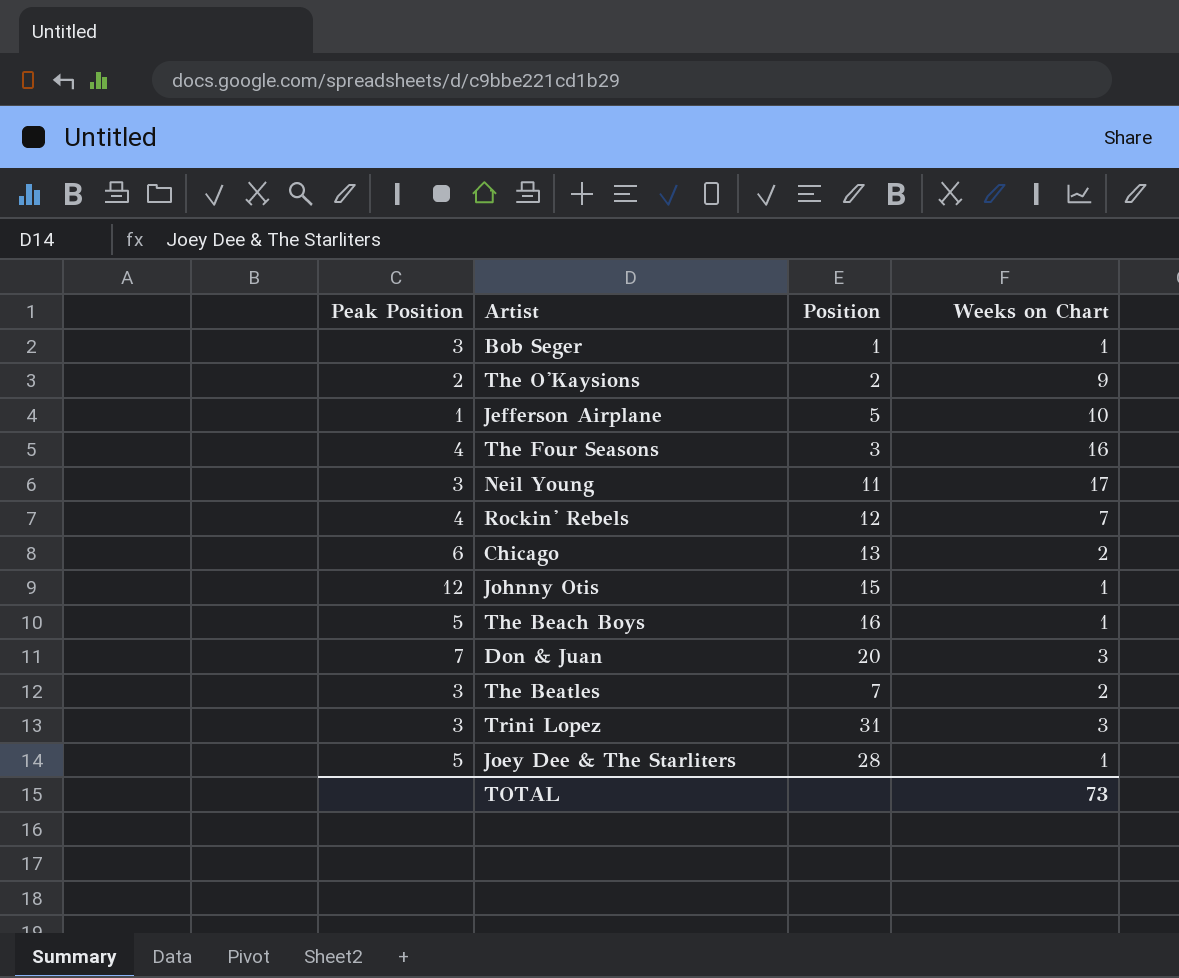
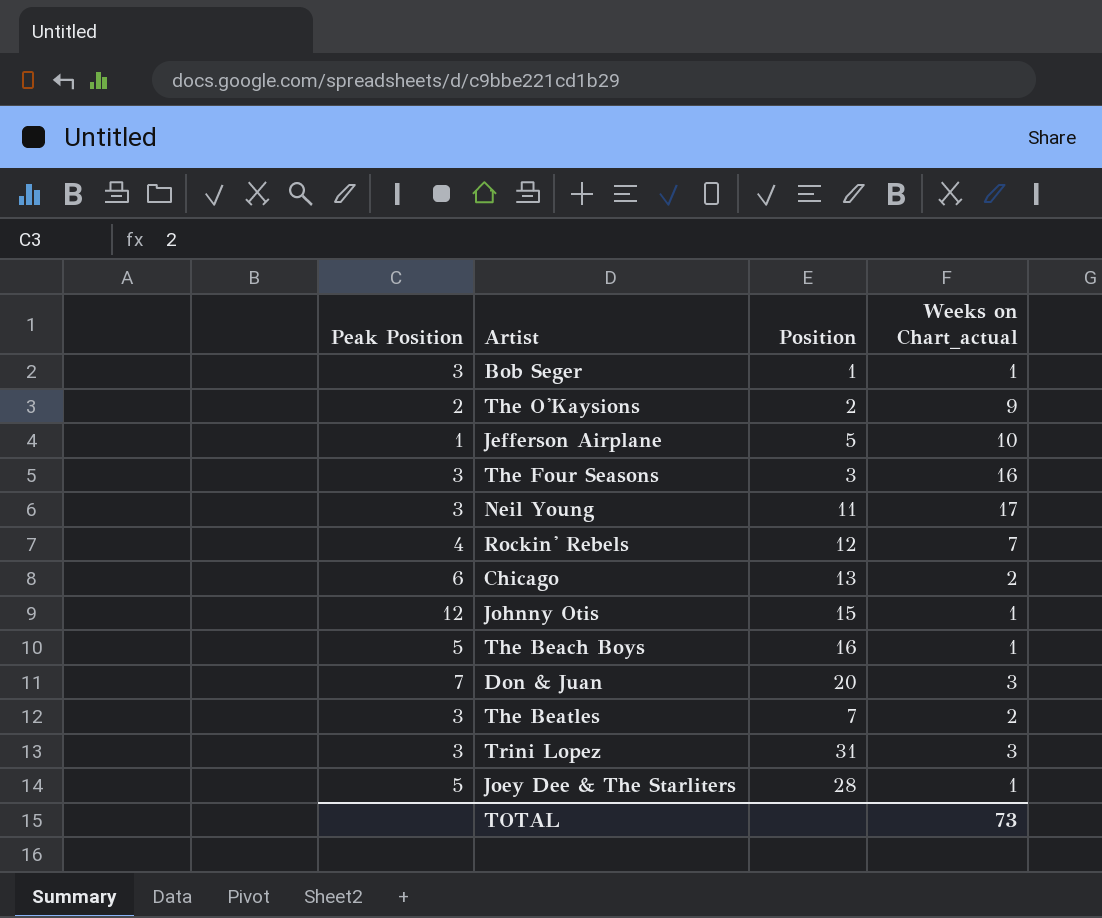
column name: Weeks on Chart -> Weeks on Chart_actual
The Four Seasons | Peak Position: 4 -> 3

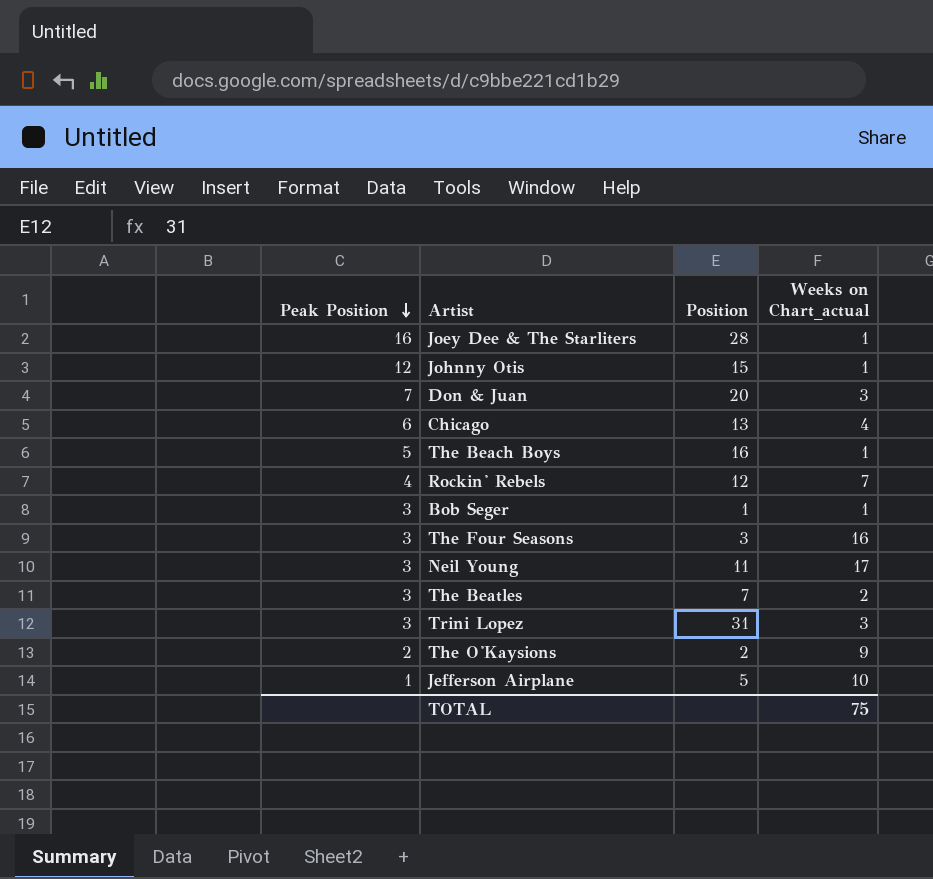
row order: none -> Peak Position descending
Joey Dee & The Starliters | Peak Position: 5 -> 16
Chicago | Weeks on Chart_actual: 2 -> 4
TOTAL | Weeks on Chart_actual: 73 -> 75

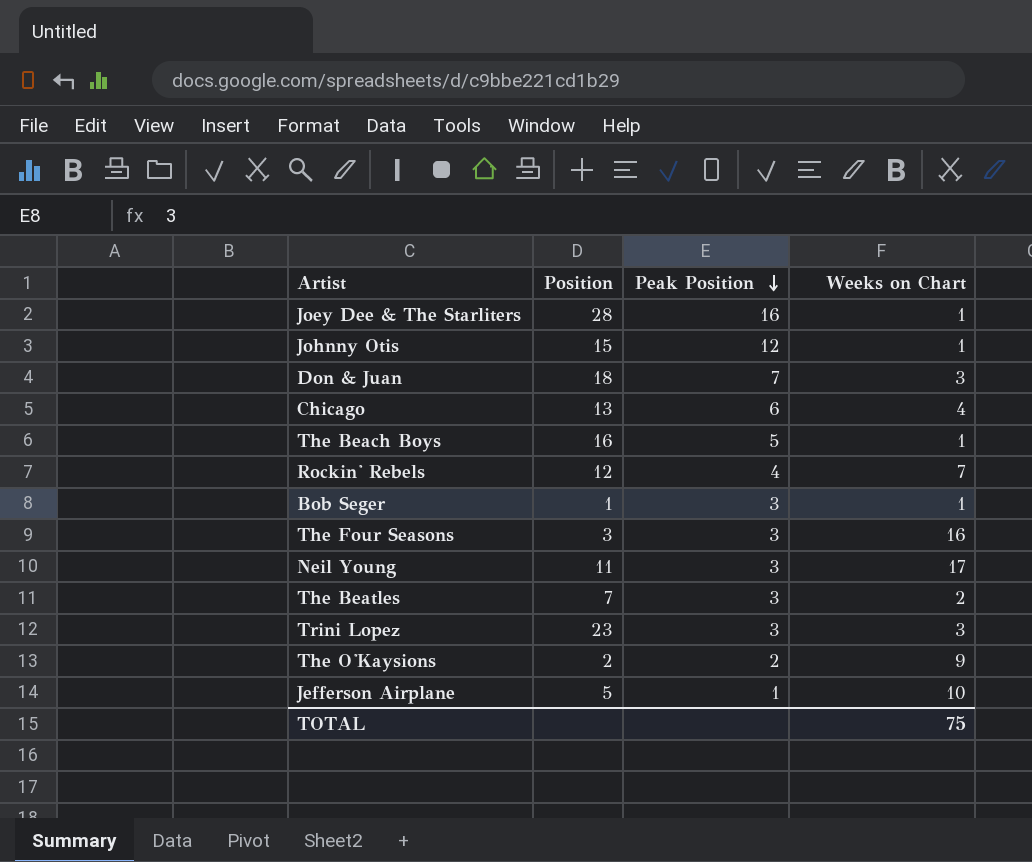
column Peak Position | position: 1 -> 3
column name: Weeks on Chart_actual -> Weeks on Chart
Don & Juan | Position: 20 -> 18
Trini Lopez | Position: 31 -> 23

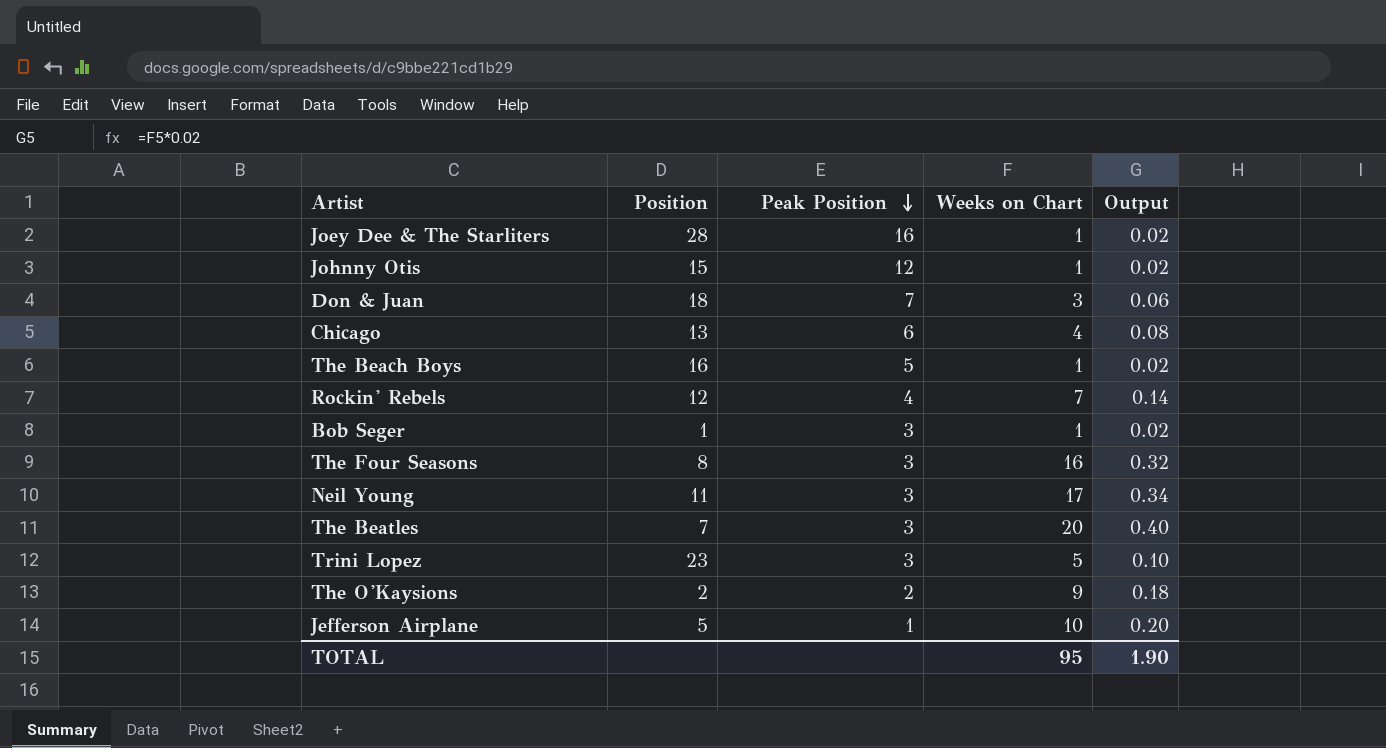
column Output | formula: none -> [Weeks on Chart] * 0.02
The Four Seasons | Position: 3 -> 8
The Beatles | Weeks on Chart: 2 -> 20
Trini Lopez | Weeks on Chart: 3 -> 5
TOTAL | Weeks on Chart: 75 -> 95

